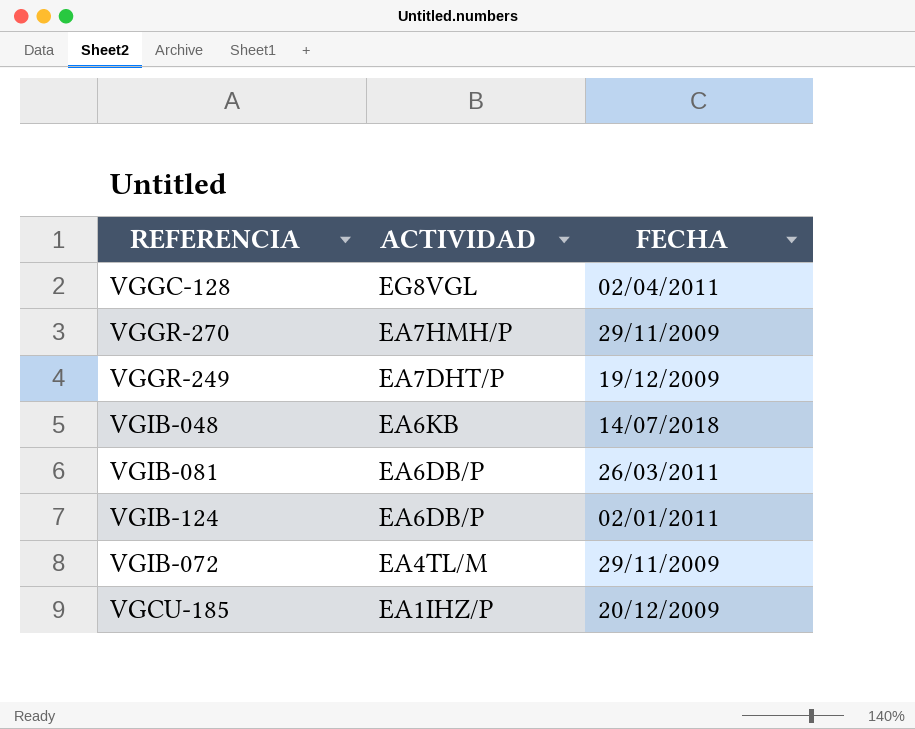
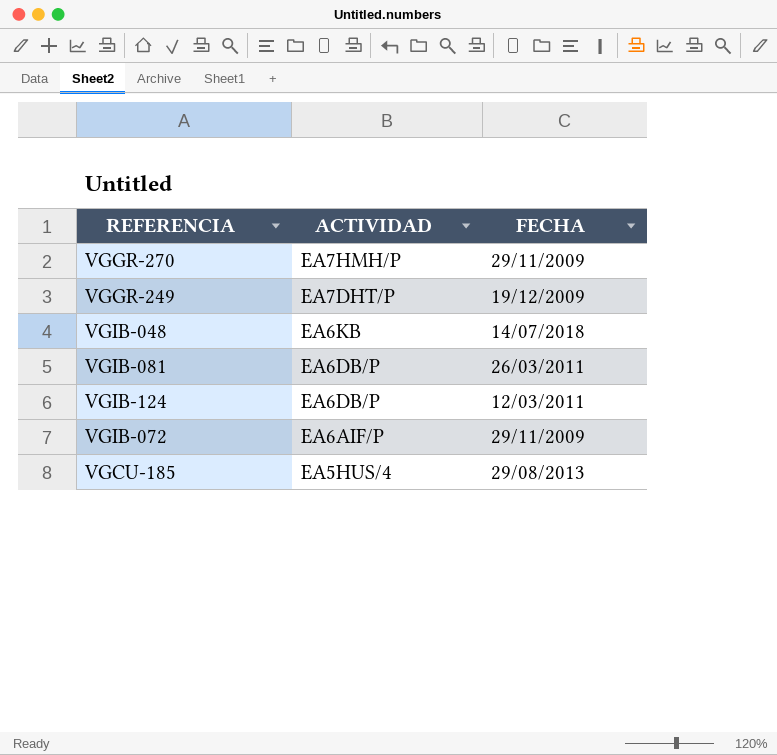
row VGGC-128: EG8VGL | 02/04/2011 -> none
VGIB-124 | FECHA: 02/01/2011 -> 12/03/2011
VGIB-072 | ACTIVIDAD: EA4TL/M -> EA6AIF/P
VGCU-185 | ACTIVIDAD: EA1IHZ/P -> EA5HUS/4
VGCU-185 | FECHA: 20/12/2009 -> 29/08/2013

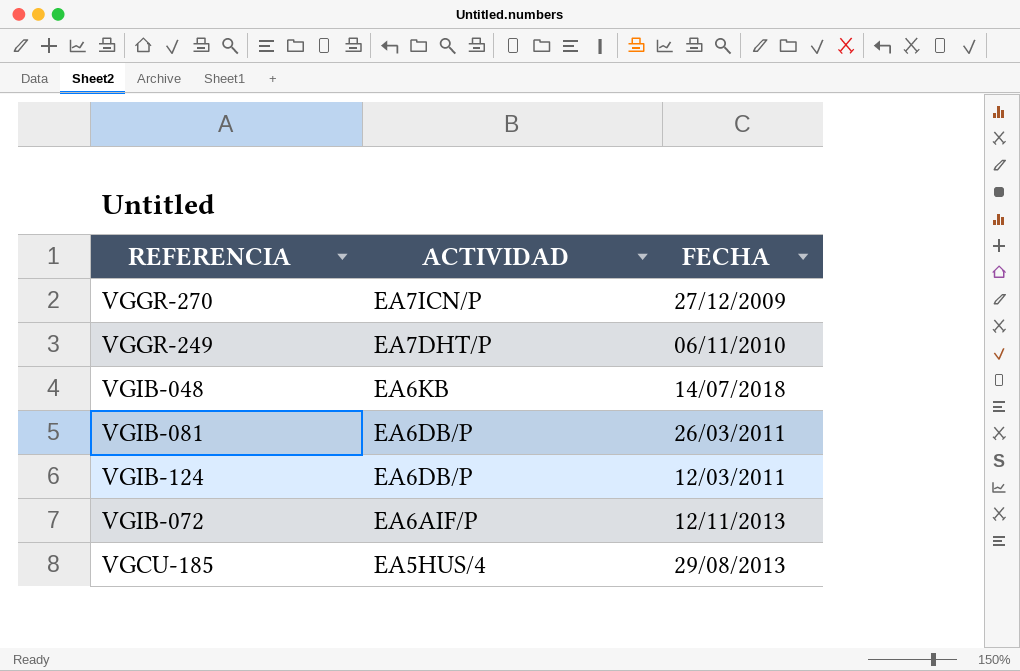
VGGR-270 | ACTIVIDAD: EA7HMH/P -> EA7ICN/P
VGGR-270 | FECHA: 29/11/2009 -> 27/12/2009
VGGR-249 | FECHA: 19/12/2009 -> 06/11/2010
VGIB-072 | FECHA: 29/11/2009 -> 12/11/2013

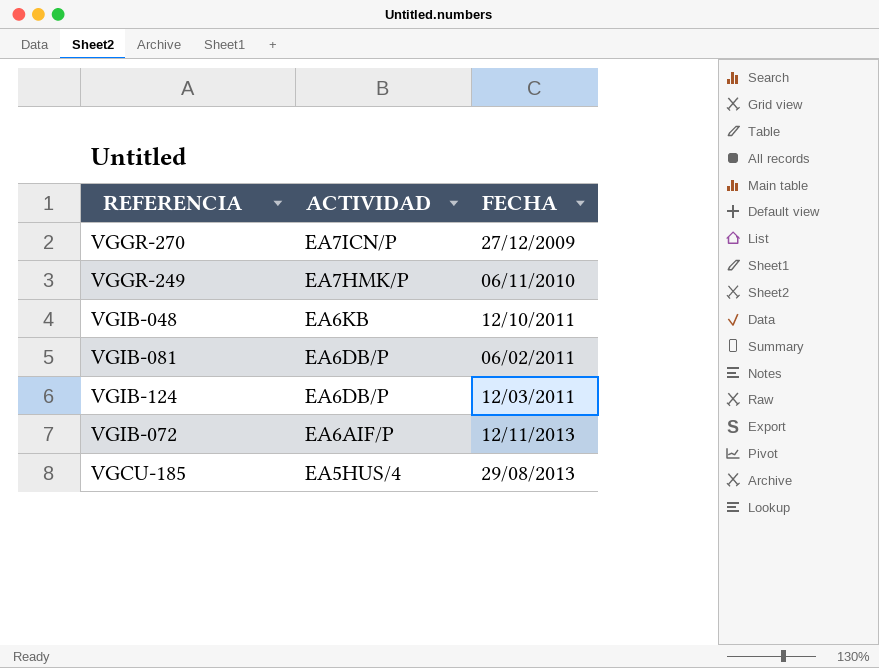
VGGR-249 | ACTIVIDAD: EA7DHT/P -> EA7HMK/P
VGIB-048 | FECHA: 14/07/2018 -> 12/10/2011
VGIB-081 | FECHA: 26/03/2011 -> 06/02/2011

